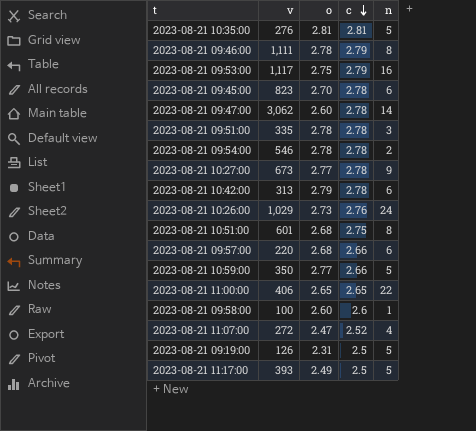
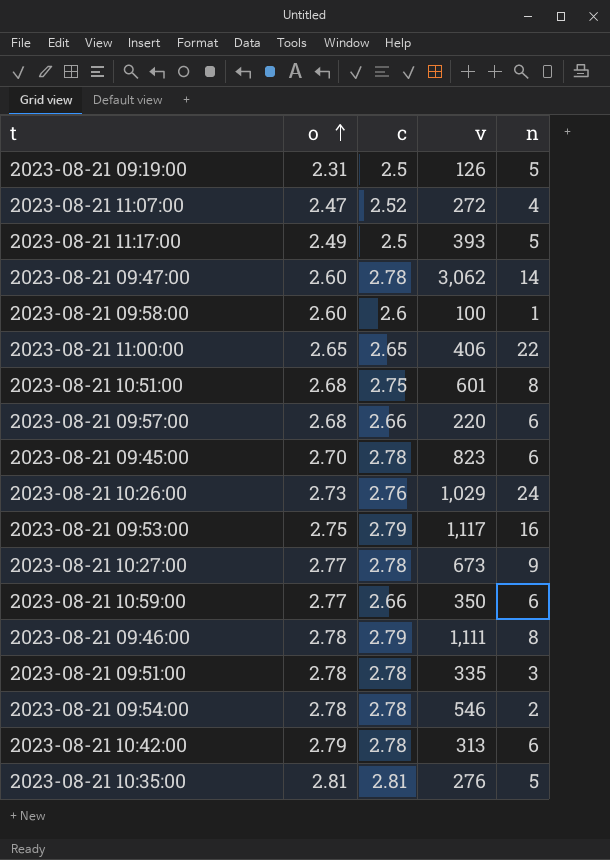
row order: c descending -> o ascending
column v | position: 2 -> 4
2023-08-21 10:59:00 | n: 5 -> 6

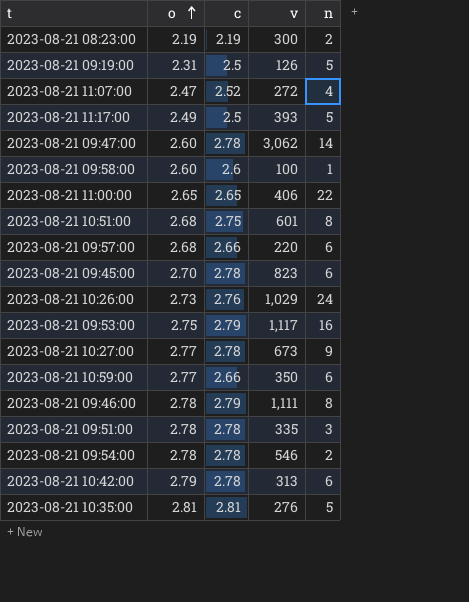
row 2023-08-21 08:23:00: none -> 2.19 | 2.19 | 300 | 2

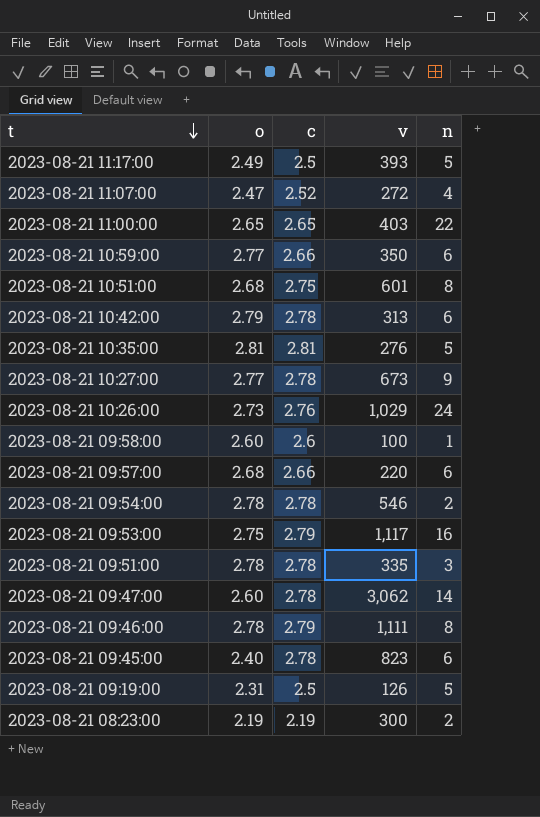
row order: o ascending -> t descending
2023-08-21 11:00:00 | v: 406 -> 403
2023-08-21 09:45:00 | o: 2.70 -> 2.40

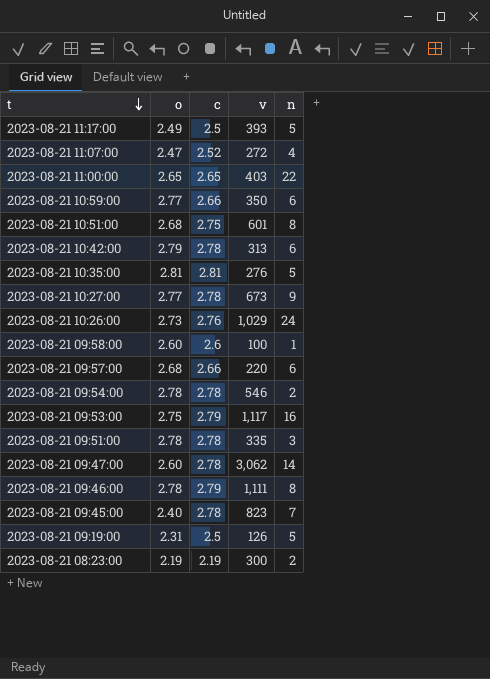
2023-08-21 09:45:00 | n: 6 -> 7

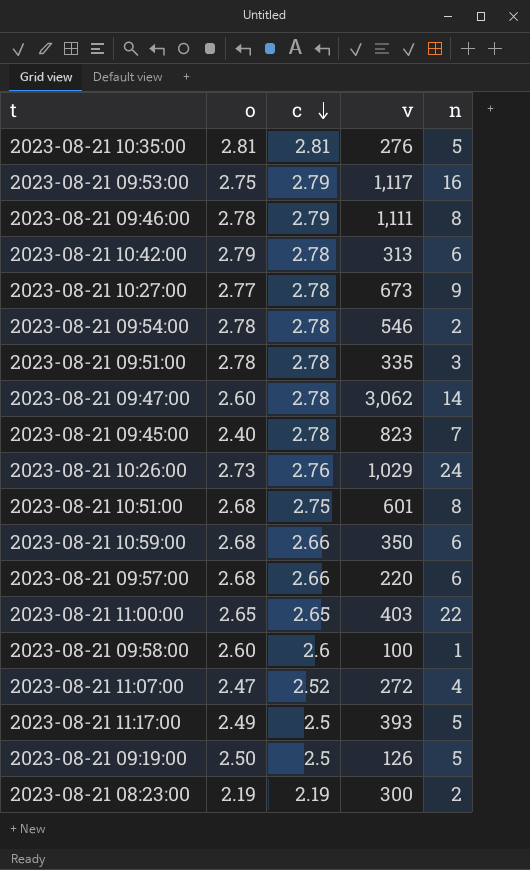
row order: t descending -> c descending
2023-08-21 10:59:00 | o: 2.77 -> 2.68
2023-08-21 09:19:00 | o: 2.31 -> 2.50

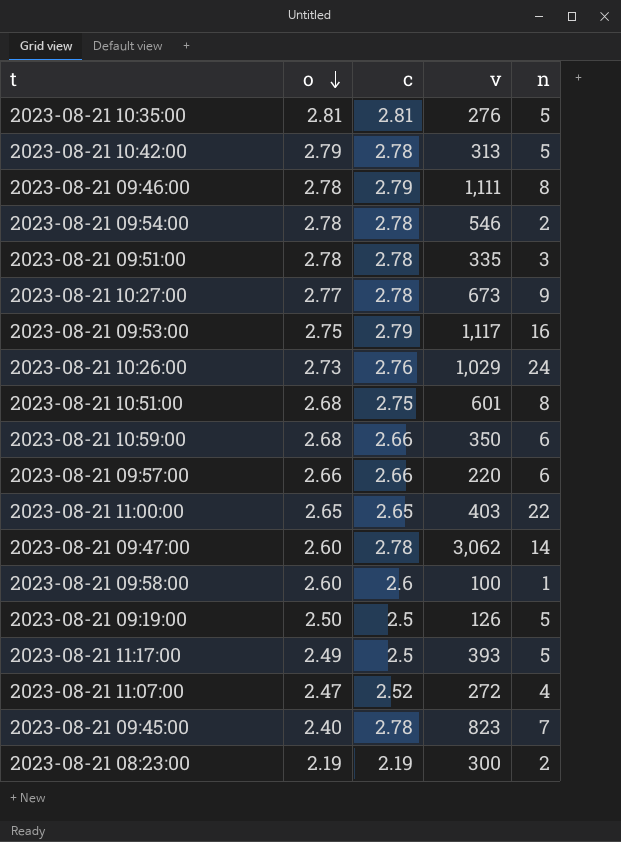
row order: c descending -> o descending
2023-08-21 10:42:00 | n: 6 -> 5
2023-08-21 09:57:00 | o: 2.68 -> 2.66

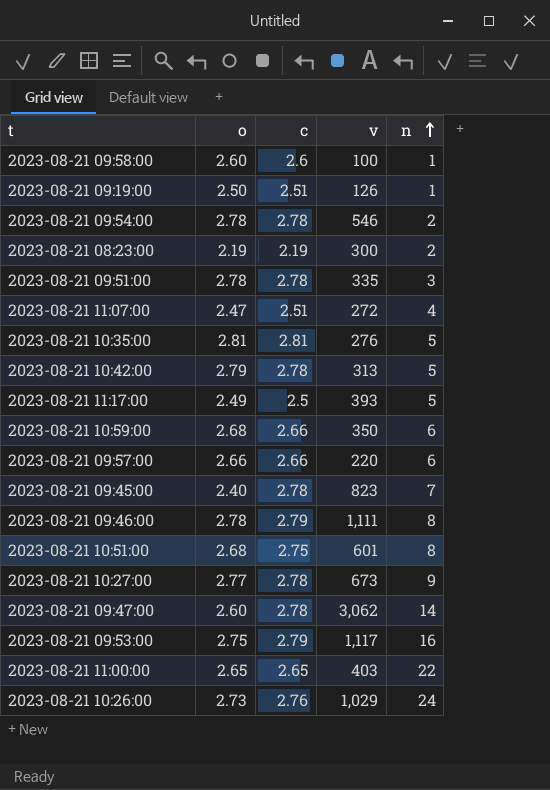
row order: o descending -> n ascending
2023-08-21 09:19:00 | c: 2.5 -> 2.51
2023-08-21 09:19:00 | n: 5 -> 1
2023-08-21 11:07:00 | c: 2.52 -> 2.51

